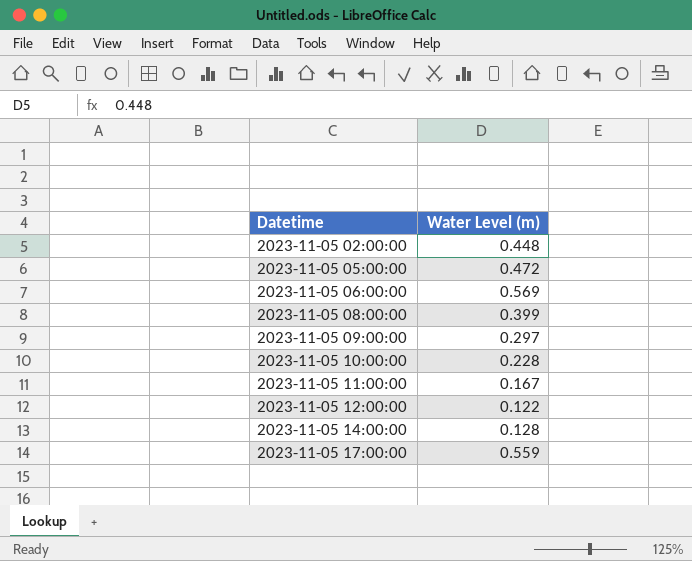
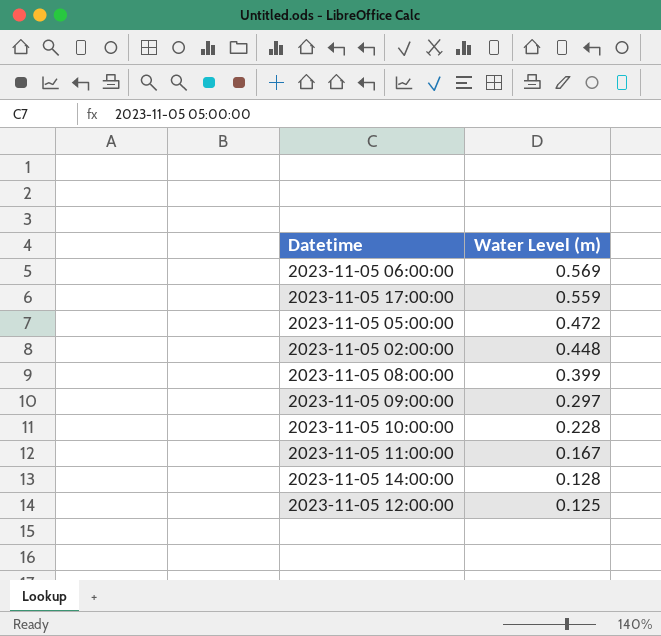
row order: Datetime ascending -> Water Level (m) descending
2023-11-05 12:00:00 | Water Level (m): 0.122 -> 0.125

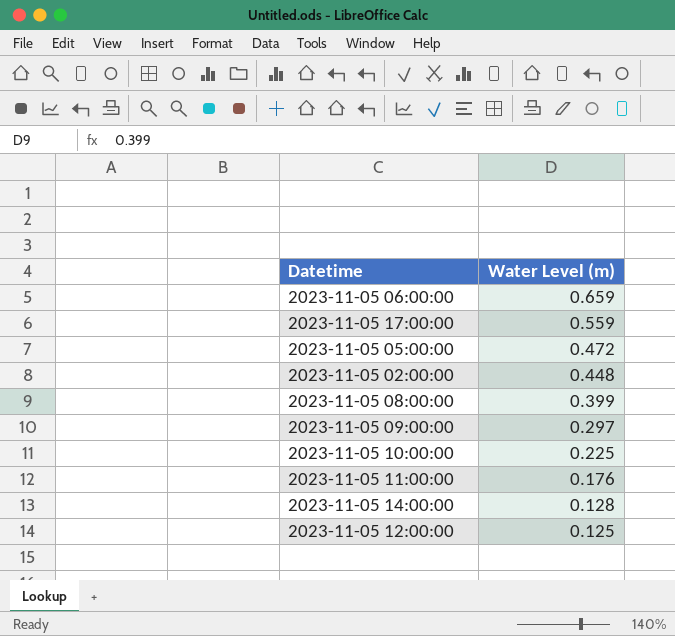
2023-11-05 06:00:00 | Water Level (m): 0.569 -> 0.659
2023-11-05 10:00:00 | Water Level (m): 0.228 -> 0.225
2023-11-05 11:00:00 | Water Level (m): 0.167 -> 0.176

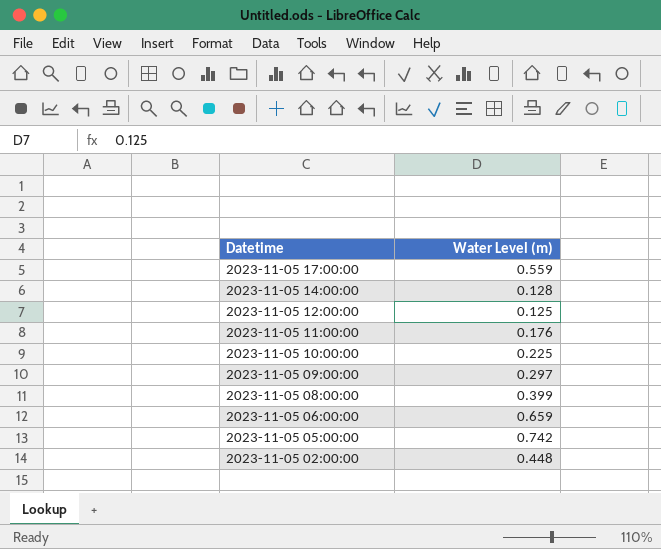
row order: Water Level (m) descending -> Datetime descending
2023-11-05 05:00:00 | Water Level (m): 0.472 -> 0.742

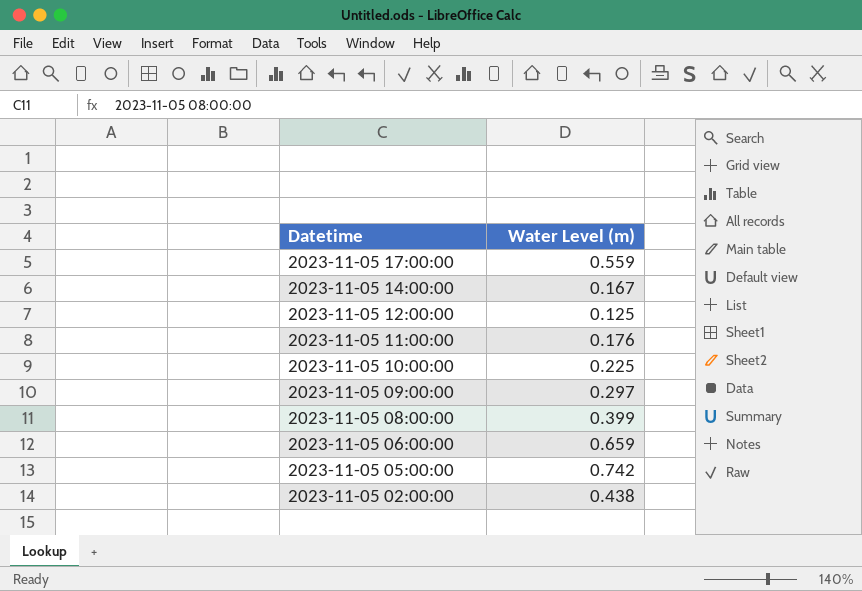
2023-11-05 14:00:00 | Water Level (m): 0.128 -> 0.167
2023-11-05 02:00:00 | Water Level (m): 0.448 -> 0.438

